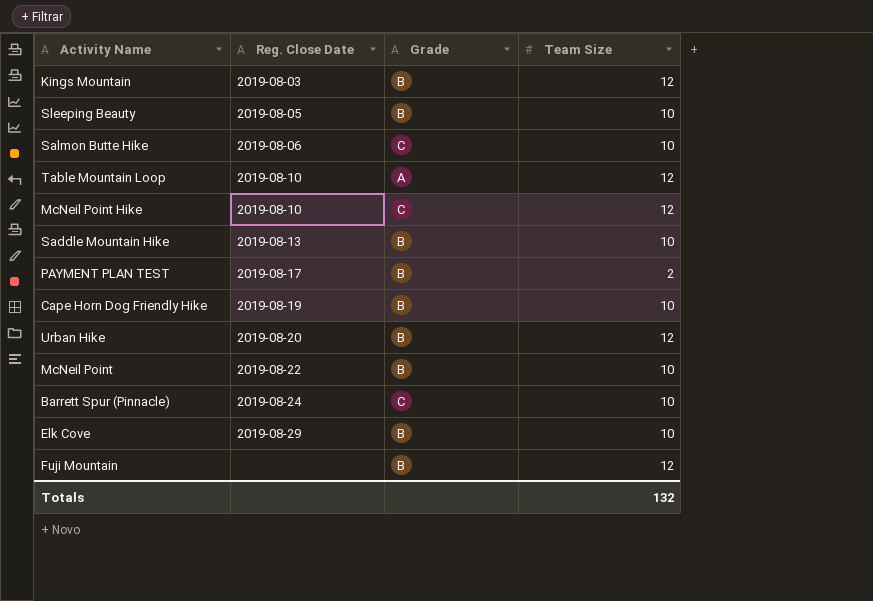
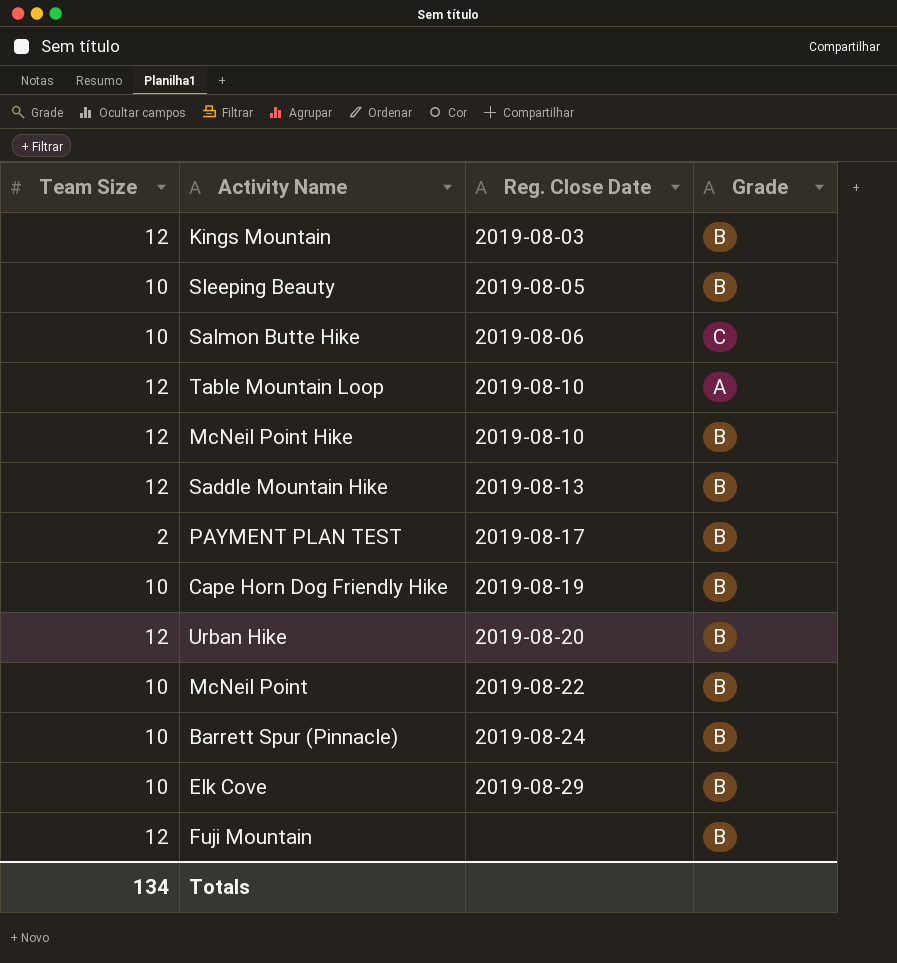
column Team Size | position: 4 -> 1
McNeil Point Hike | Grade: C -> B
Saddle Mountain Hike | Team Size: 10 -> 12
Barrett Spur (Pinnacle) | Grade: C -> B
Totals | Team Size: 132 -> 134

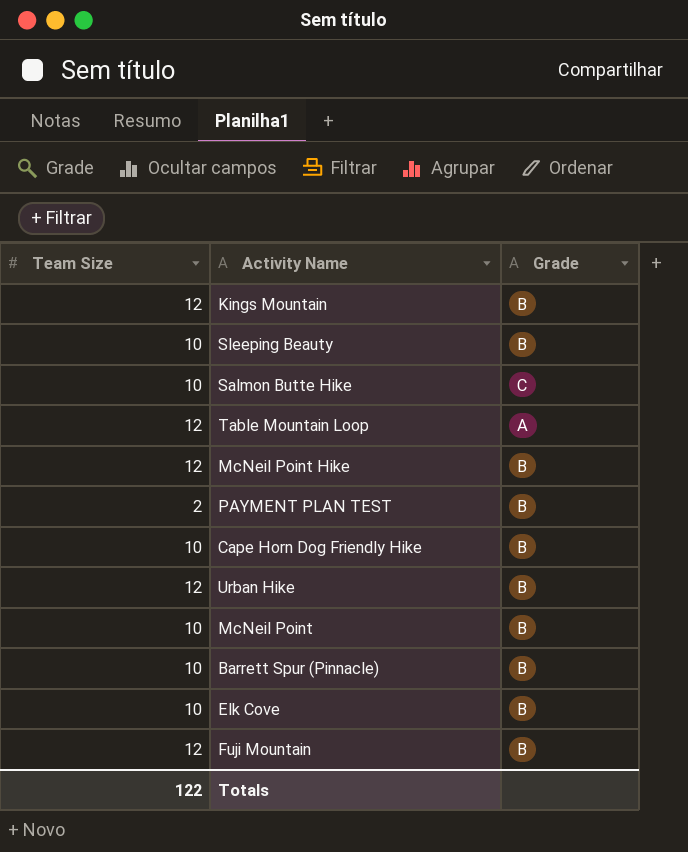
column Reg. Close Date | position: 3 -> none
row Saddle Mountain Hike: 12 | 2019-08-13 | B -> none
Totals | Team Size: 134 -> 122

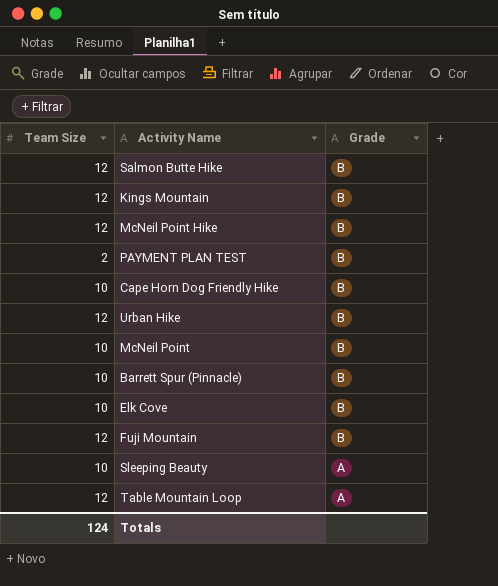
row order: none -> Grade descending
Salmon Butte Hike | Team Size: 10 -> 12
Salmon Butte Hike | Grade: C -> B
Sleeping Beauty | Grade: B -> A
Totals | Team Size: 122 -> 124

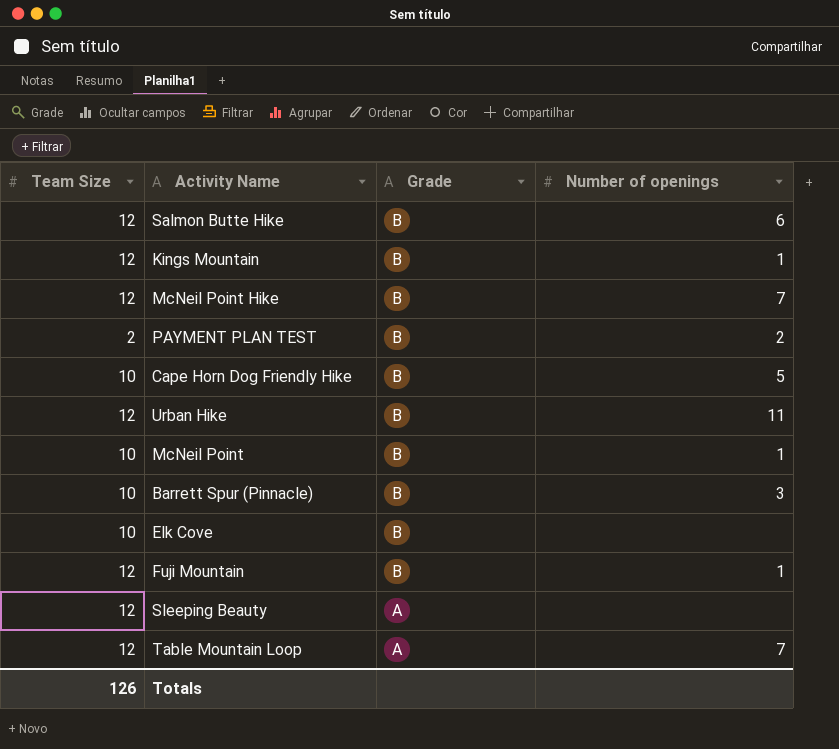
column Number of openings | position: none -> 4
Sleeping Beauty | Team Size: 10 -> 12
Totals | Team Size: 124 -> 126

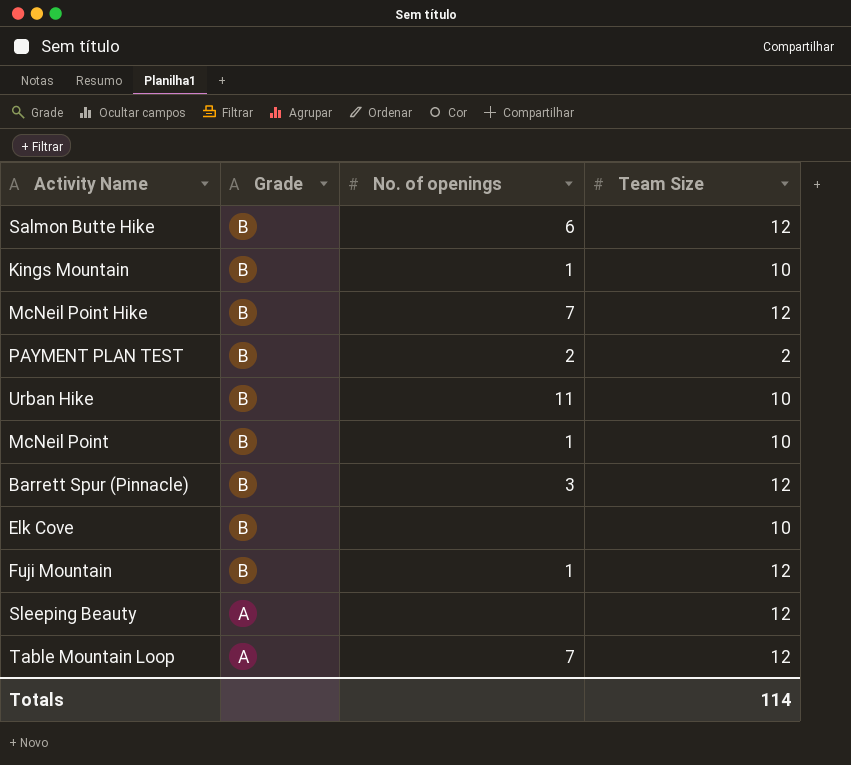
column name: Number of openings -> No. of openings
column Team Size | position: 1 -> 4
row Cape Horn Dog Friendly Hike: 10 | B | 5 -> none
Kings Mountain | Team Size: 12 -> 10
Urban Hike | Team Size: 12 -> 10
Barrett Spur (Pinnacle) | Team Size: 10 -> 12
Totals | Team Size: 126 -> 114

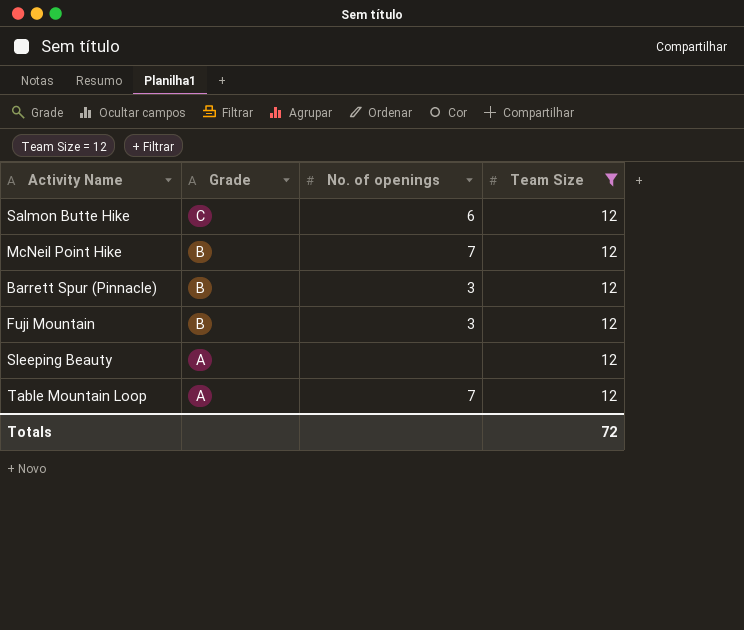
filter: none -> Team Size = 12
Salmon Butte Hike | Grade: B -> C
Fuji Mountain | No. of openings: 1 -> 3
Totals | Team Size: 114 -> 72

